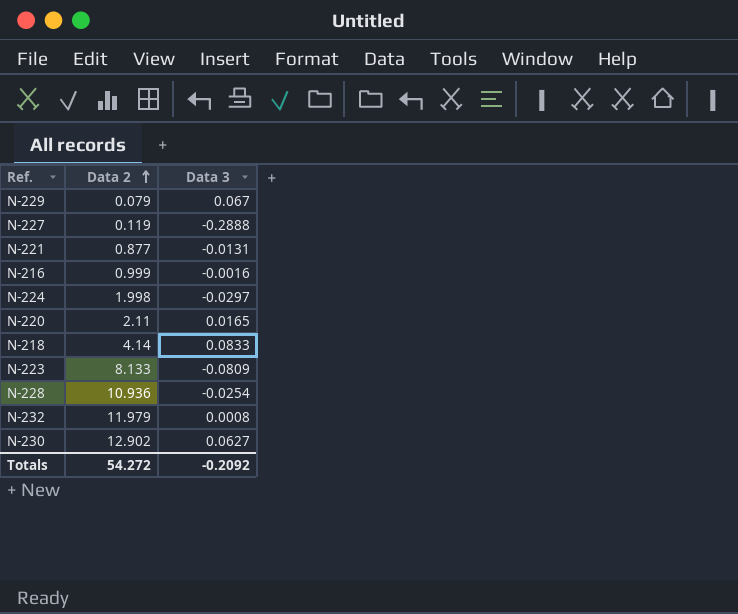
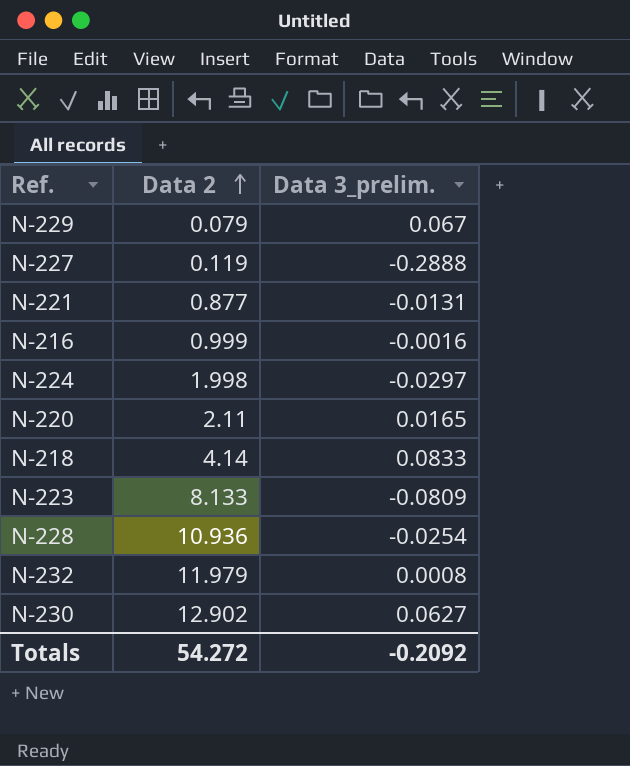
column name: Data 3 -> Data 3_prelim.

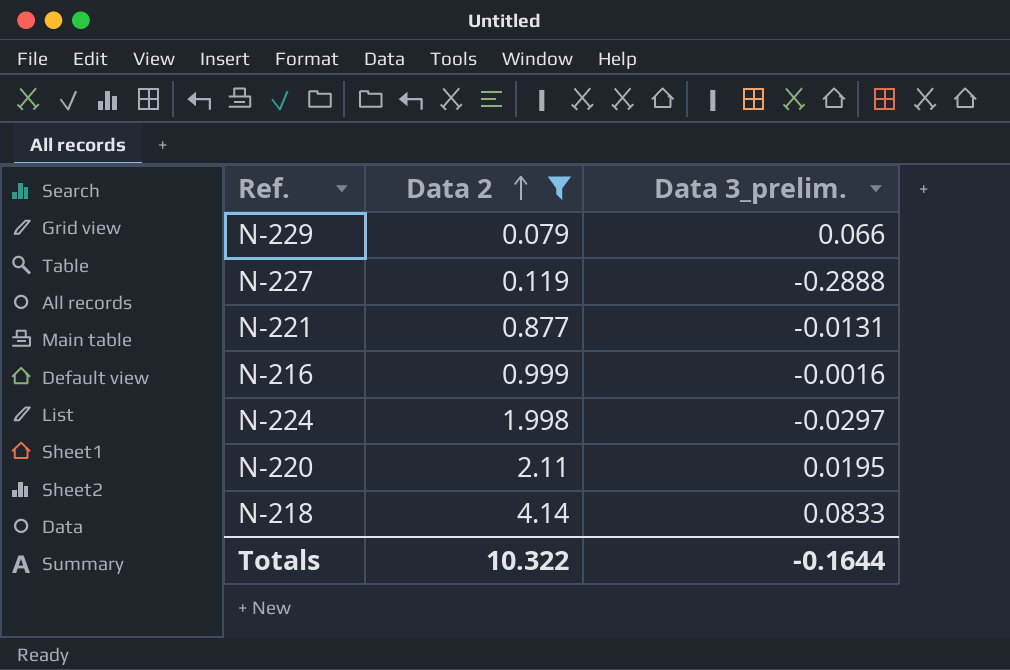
filter: none -> Data 2 <= 4.14
N-229 | Data 3_prelim.: 0.067 -> 0.066
N-220 | Data 3_prelim.: 0.0165 -> 0.0195
Totals | Data 2: 54.272 -> 10.322
Totals | Data 3_prelim.: -0.2092 -> -0.1644

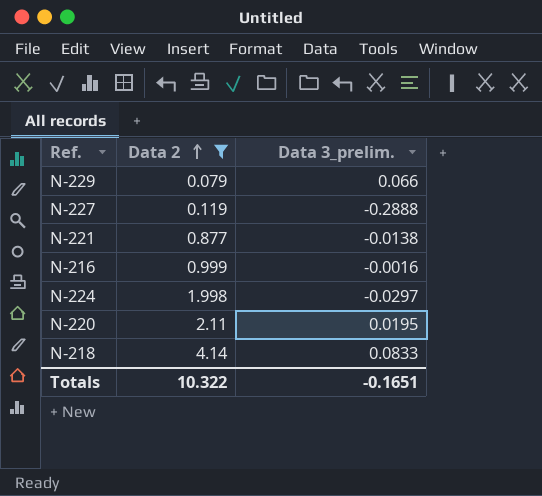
N-221 | Data 3_prelim.: -0.0131 -> -0.0138
Totals | Data 3_prelim.: -0.1644 -> -0.1651

